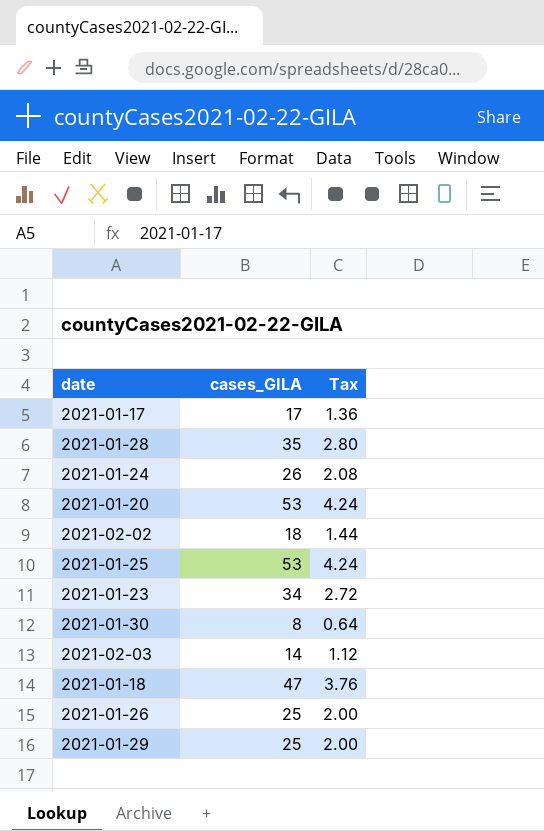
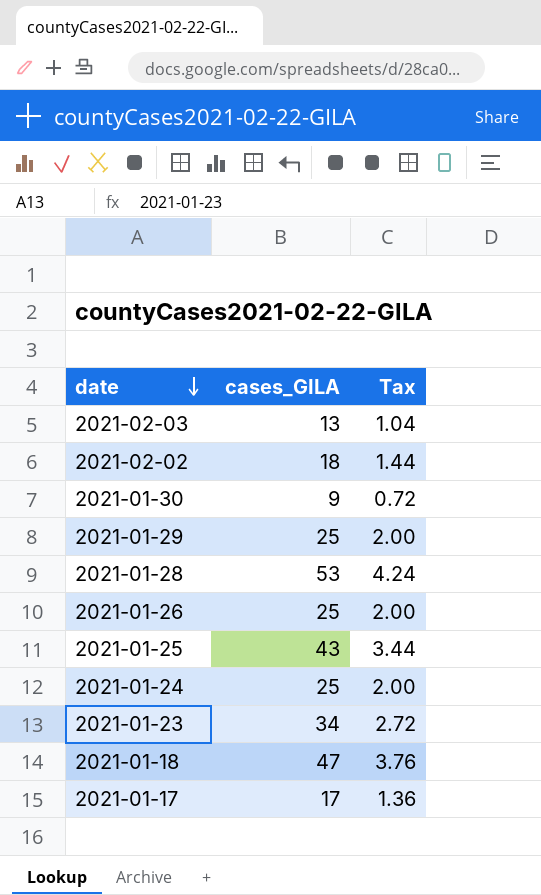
row order: none -> date descending
row 2021-01-20: 53 | 4.24 -> none
2021-02-03 | cases_GILA: 14 -> 13
2021-02-03 | Tax: 1.12 -> 1.04
2021-01-30 | cases_GILA: 8 -> 9
2021-01-30 | Tax: 0.64 -> 0.72
2021-01-28 | cases_GILA: 35 -> 53
2021-01-28 | Tax: 2.80 -> 4.24
2021-01-25 | cases_GILA: 53 -> 43
2021-01-25 | Tax: 4.24 -> 3.44
2021-01-24 | cases_GILA: 26 -> 25
2021-01-24 | Tax: 2.08 -> 2.00

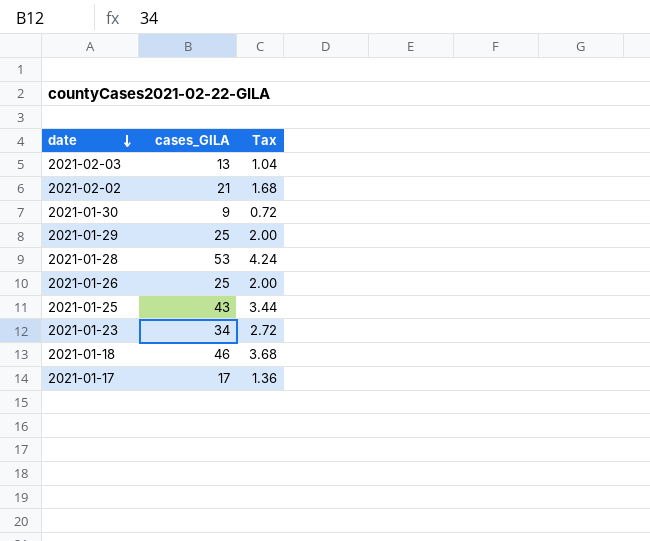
row 2021-01-24: 25 | 2.00 -> none
2021-02-02 | cases_GILA: 18 -> 21
2021-02-02 | Tax: 1.44 -> 1.68
2021-01-18 | cases_GILA: 47 -> 46
2021-01-18 | Tax: 3.76 -> 3.68

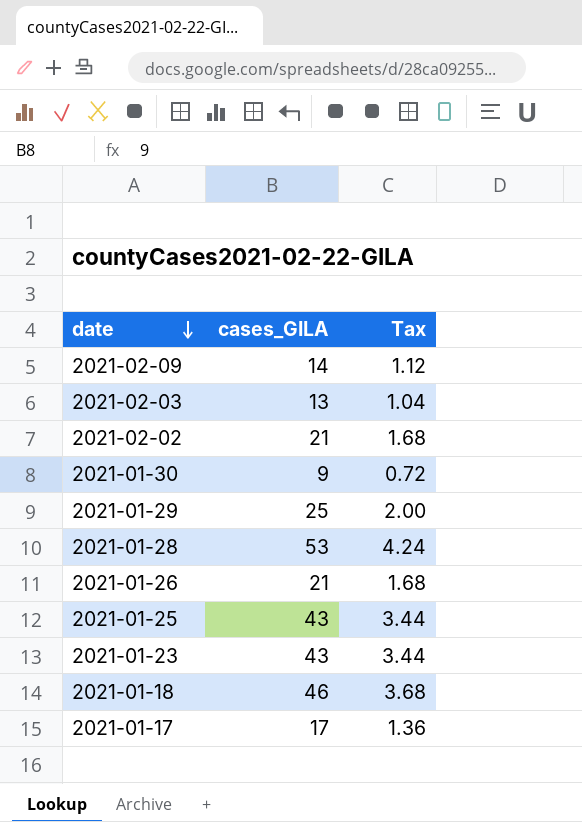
row 2021-02-09: none -> 14 | 1.12
2021-01-26 | cases_GILA: 25 -> 21
2021-01-26 | Tax: 2.00 -> 1.68
2021-01-23 | cases_GILA: 34 -> 43
2021-01-23 | Tax: 2.72 -> 3.44

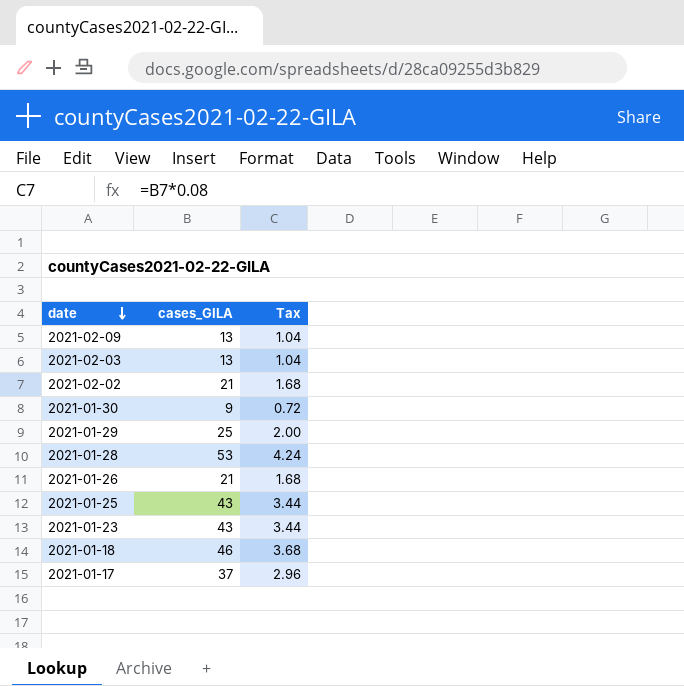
2021-02-09 | cases_GILA: 14 -> 13
2021-02-09 | Tax: 1.12 -> 1.04
2021-01-17 | cases_GILA: 17 -> 37
2021-01-17 | Tax: 1.36 -> 2.96

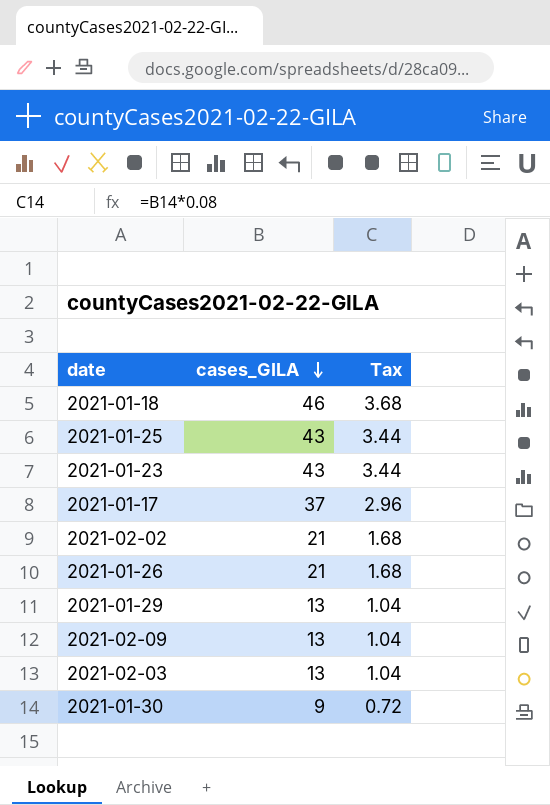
row order: date descending -> cases_GILA descending
row 2021-01-28: 53 | 4.24 -> none
2021-01-29 | cases_GILA: 25 -> 13
2021-01-29 | Tax: 2.00 -> 1.04

